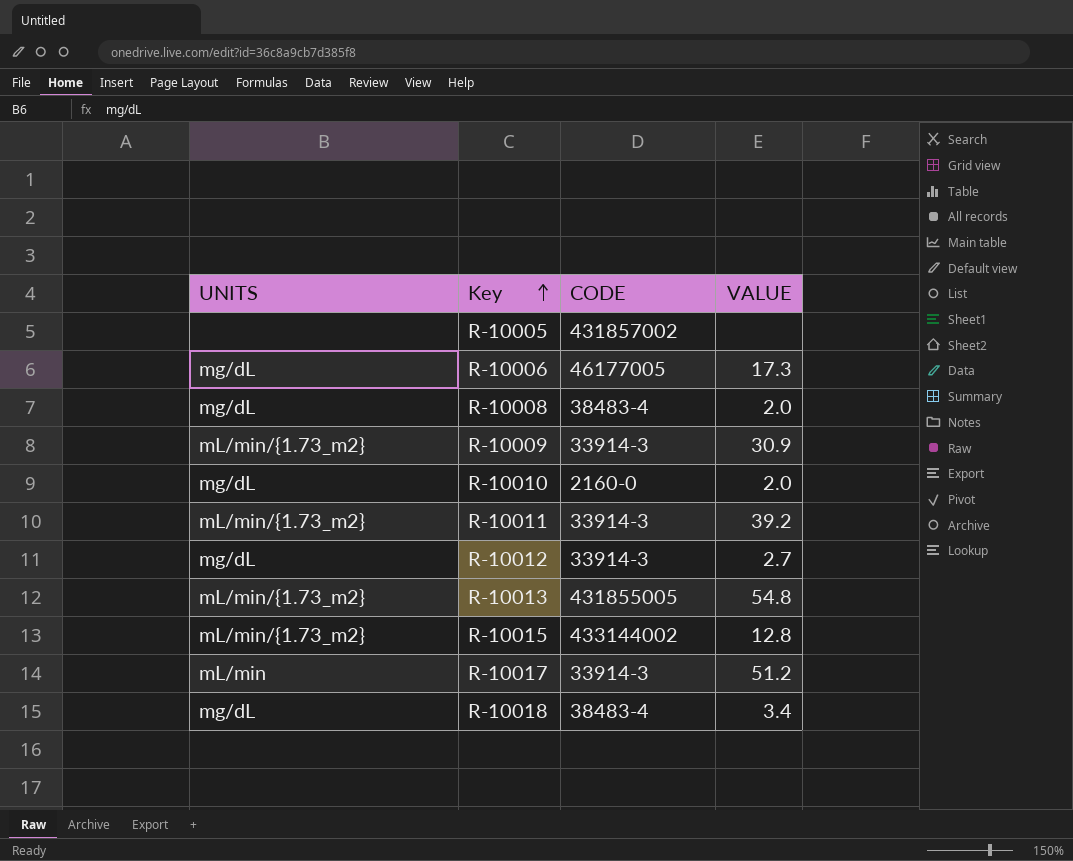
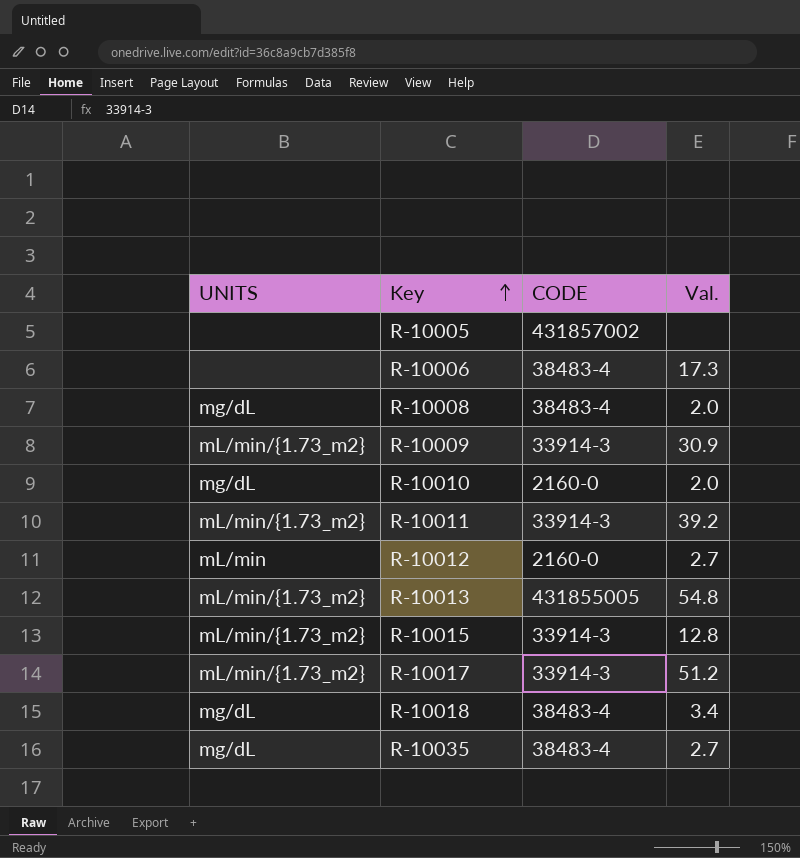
column name: VALUE -> Val.
R-10006 | UNITS: mg/dL -> none
R-10006 | CODE: 46177005 -> 38483-4
R-10012 | UNITS: mg/dL -> mL/min
R-10012 | CODE: 33914-3 -> 2160-0
R-10015 | CODE: 433144002 -> 33914-3
R-10017 | UNITS: mL/min -> mL/min/{1.73_m2}
row R-10035: none -> mg/dL | 38483-4 | 2.7

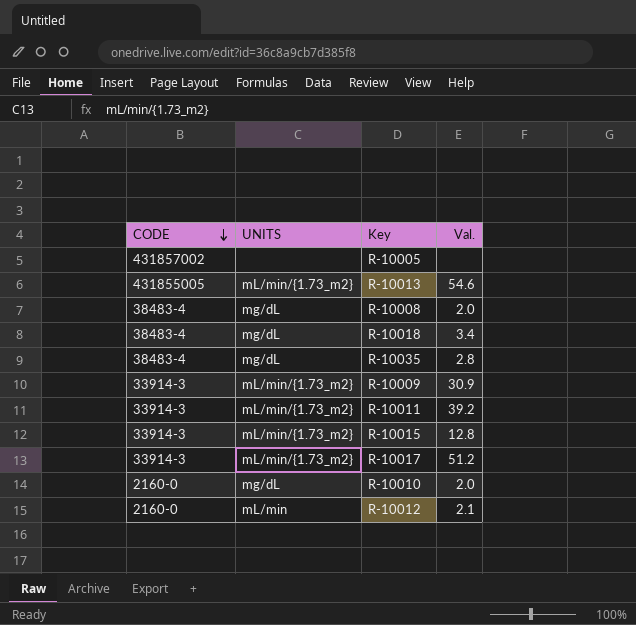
row order: Key ascending -> CODE descending
column CODE | position: 3 -> 1
row R-10006: none | 38483-4 | 17.3 -> none
R-10013 | Val.: 54.8 -> 54.6
R-10035 | Val.: 2.7 -> 2.8
R-10012 | Val.: 2.7 -> 2.1

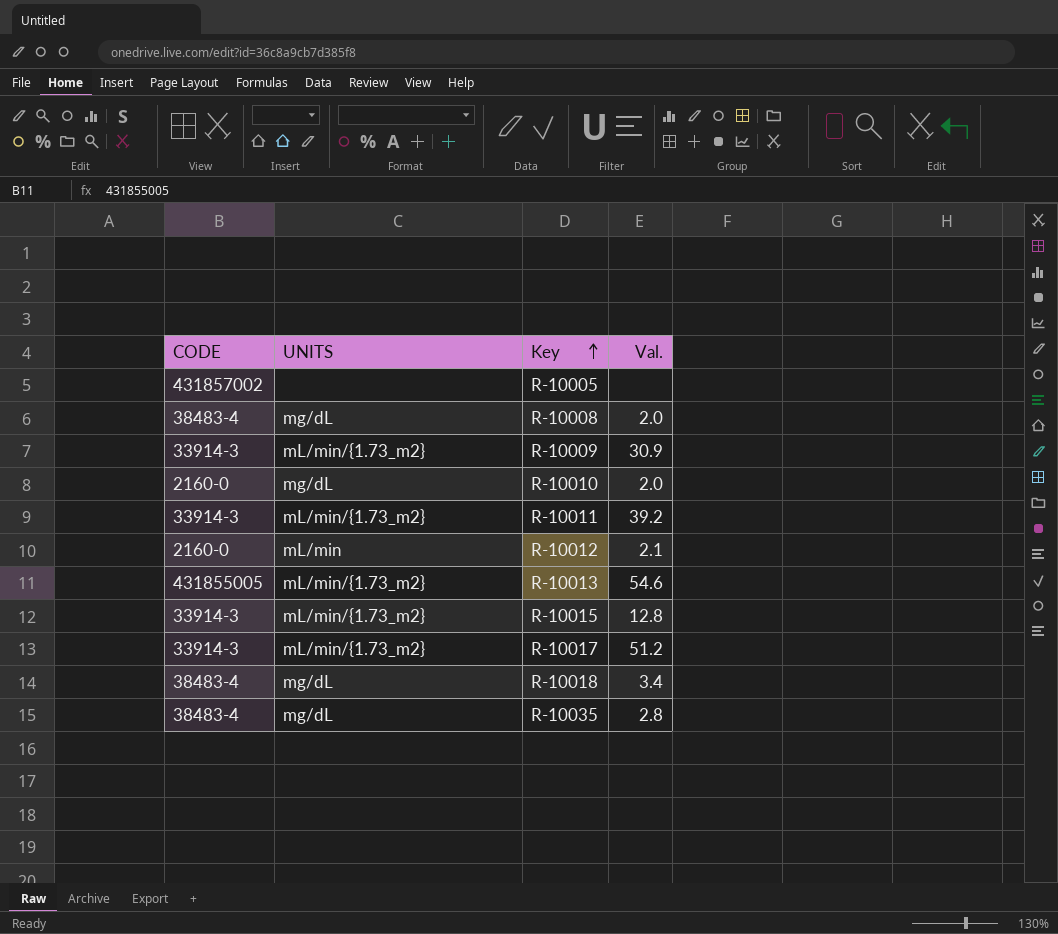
row order: CODE descending -> Key ascending

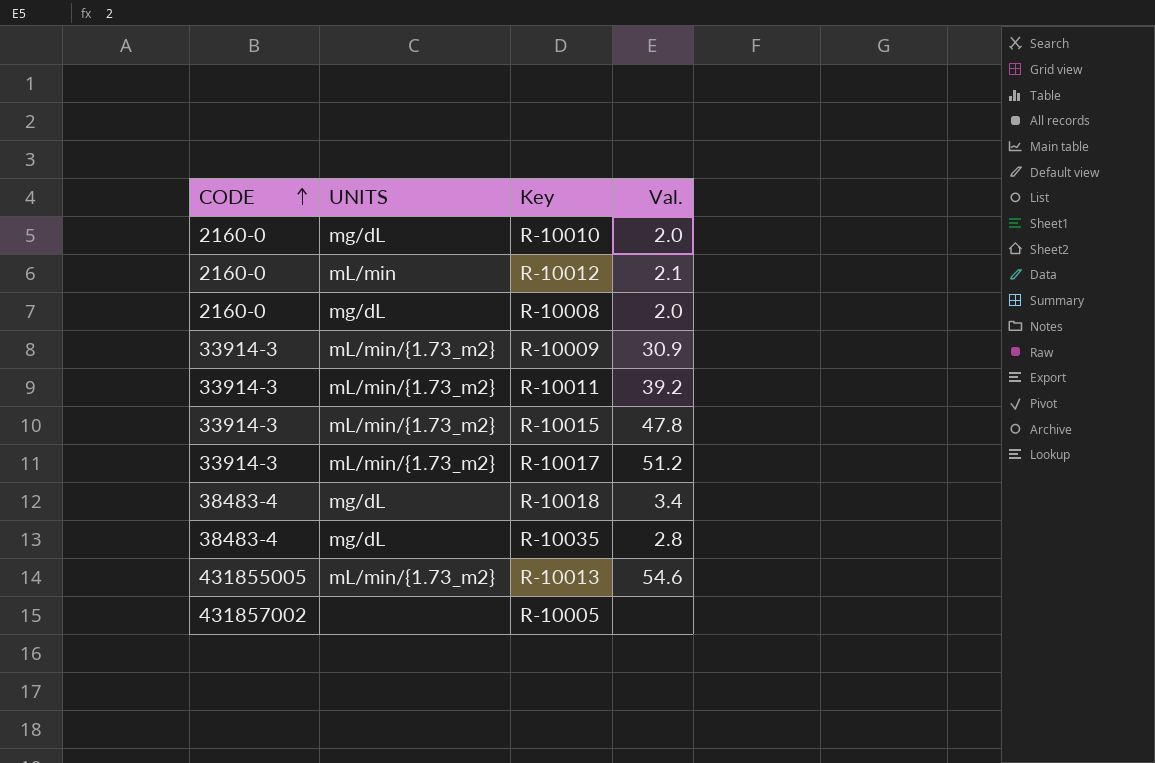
row order: Key ascending -> CODE ascending
R-10008 | CODE: 38483-4 -> 2160-0
R-10015 | Val.: 12.8 -> 47.8

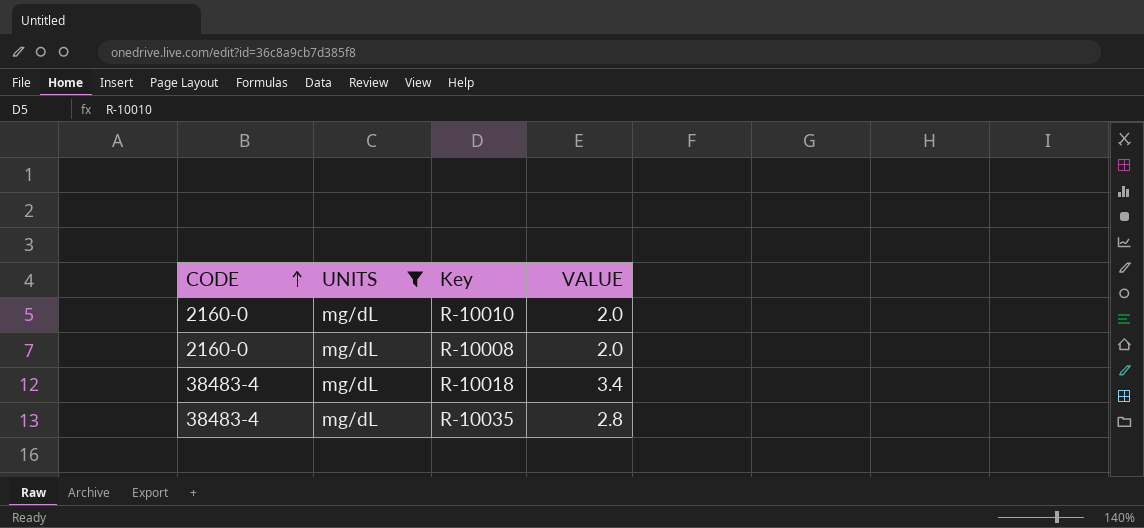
filter: none -> UNITS = mg/dL
column name: Val. -> VALUE

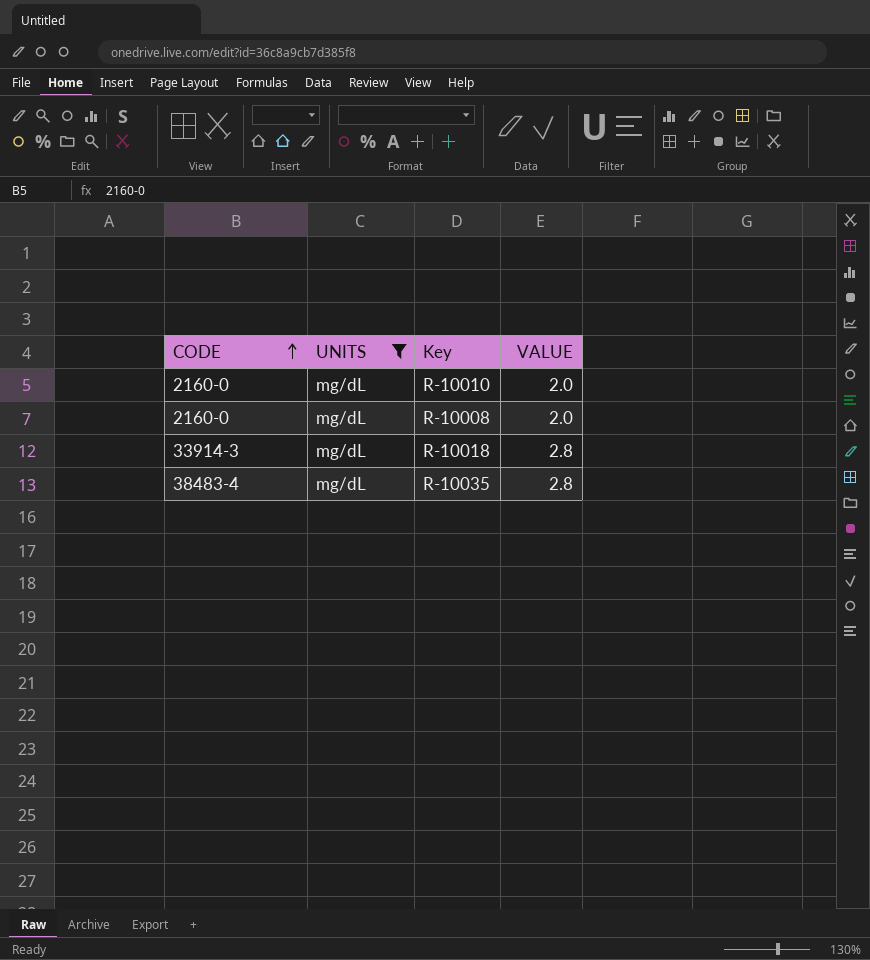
R-10018 | CODE: 38483-4 -> 33914-3
R-10018 | VALUE: 3.4 -> 2.8

